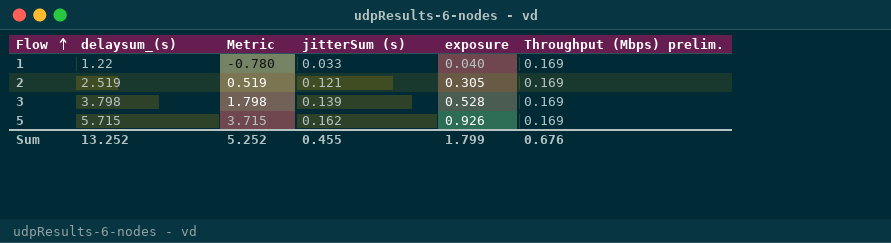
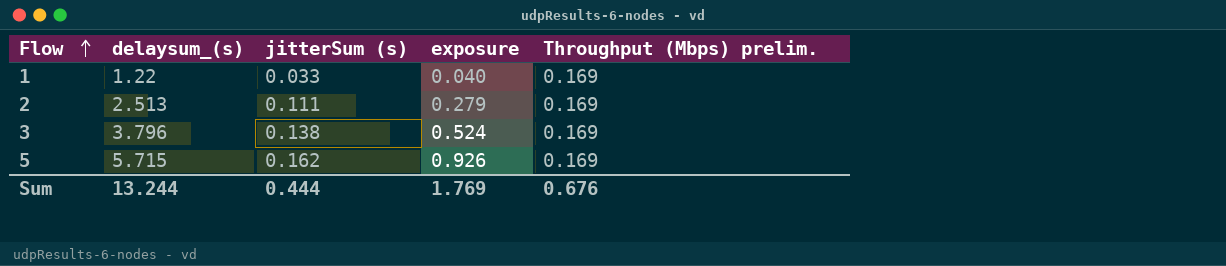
column Metric | formula: [delaysum_(s)] - 2 -> none
2 | delaysum_(s): 2.519 -> 2.513
2 | jitterSum (s): 0.121 -> 0.111
2 | exposure: 0.305 -> 0.279
3 | delaysum_(s): 3.798 -> 3.796
3 | jitterSum (s): 0.139 -> 0.138
3 | exposure: 0.528 -> 0.524
Sum | delaysum_(s): 13.252 -> 13.244
Sum | jitterSum (s): 0.455 -> 0.444
Sum | exposure: 1.799 -> 1.769

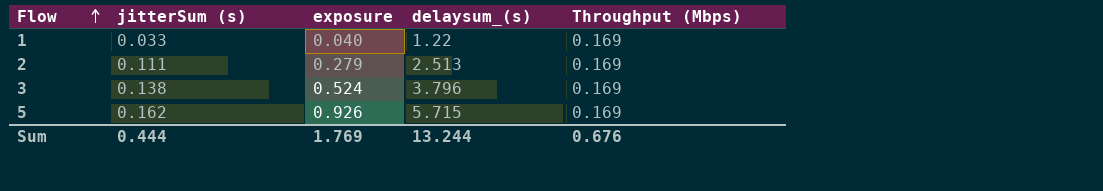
column delaysum_(s) | position: 2 -> 4
column name: Throughput (Mbps) prelim. -> Throughput (Mbps)

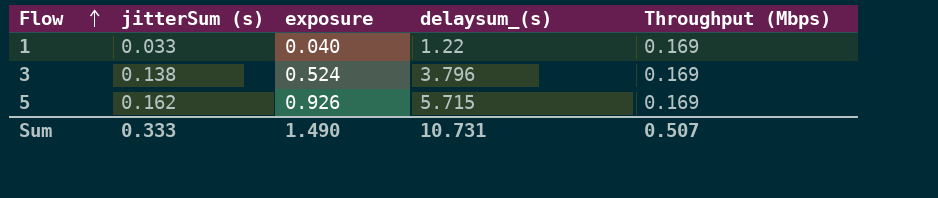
row 2: 0.111 | 0.279 | 2.513 | 0.169 -> none
Sum | jitterSum (s): 0.444 -> 0.333
Sum | exposure: 1.769 -> 1.490
Sum | delaysum_(s): 13.244 -> 10.731
Sum | Throughput (Mbps): 0.676 -> 0.507

